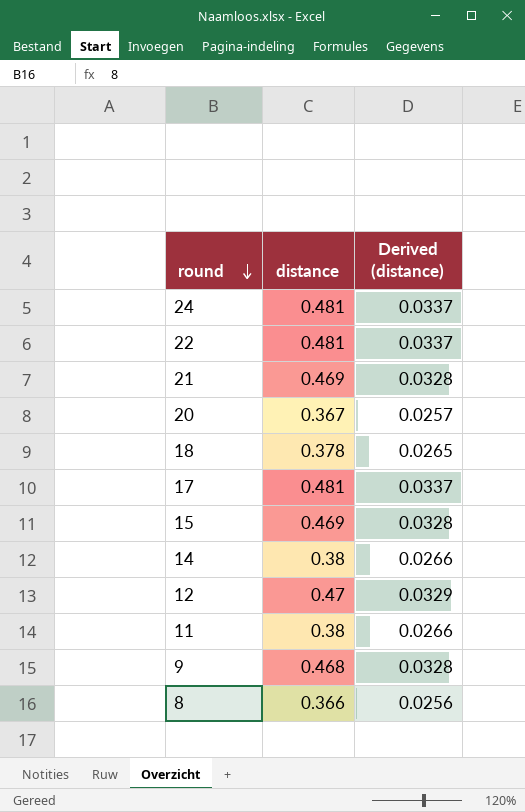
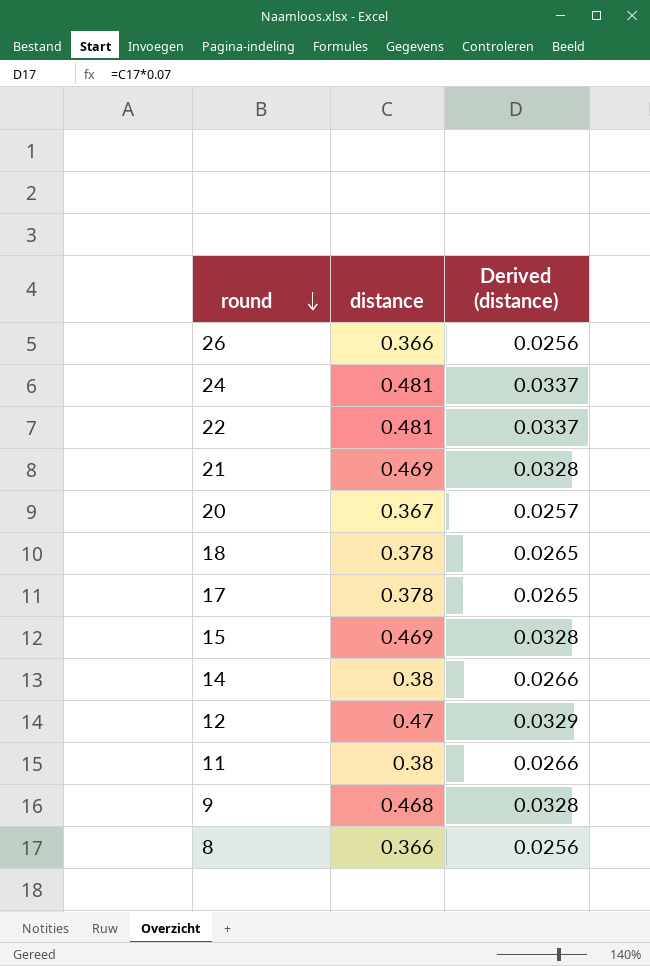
row 26: none -> 0.366 | 0.0256
17 | distance: 0.481 -> 0.378
17 | Derived (distance): 0.0337 -> 0.0265

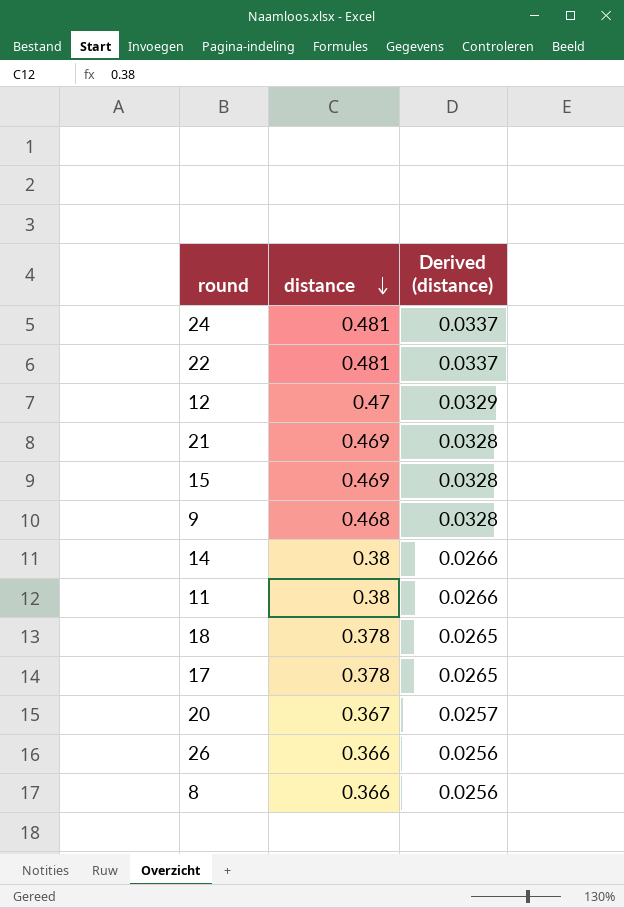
row order: round descending -> distance descending

